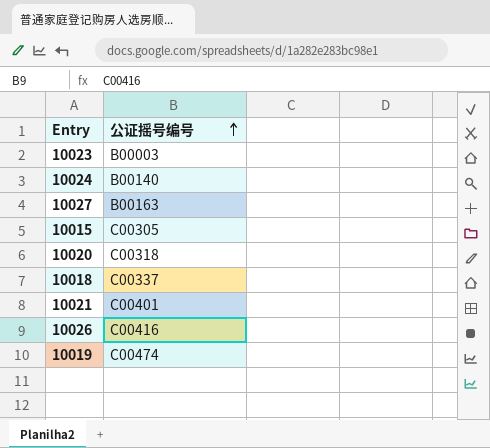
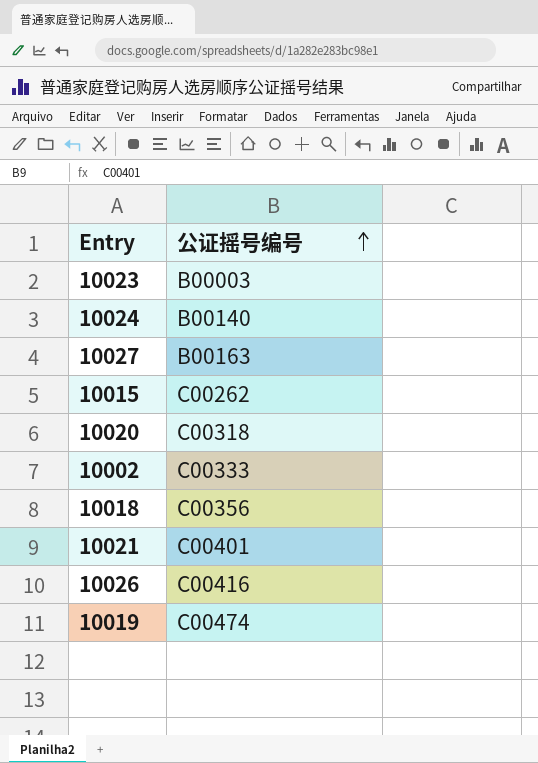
10015 | 公证摇号编号: C00305 -> C00262
row 10002: none -> C00333
10018 | 公证摇号编号: C00337 -> C00356

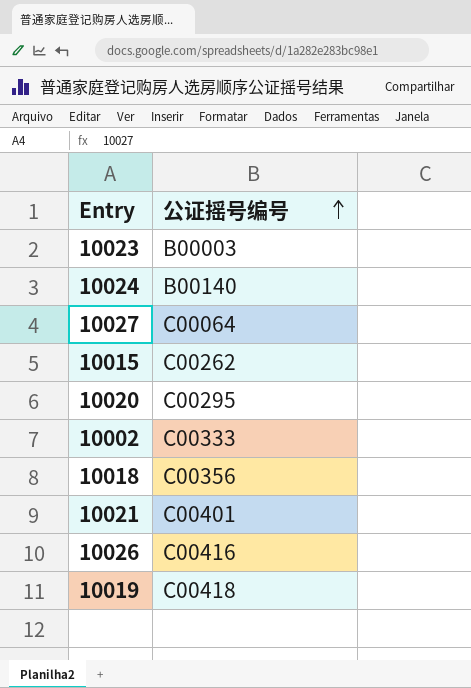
10027 | 公证摇号编号: B00163 -> C00064
10020 | 公证摇号编号: C00318 -> C00295
10019 | 公证摇号编号: C00474 -> C00418

